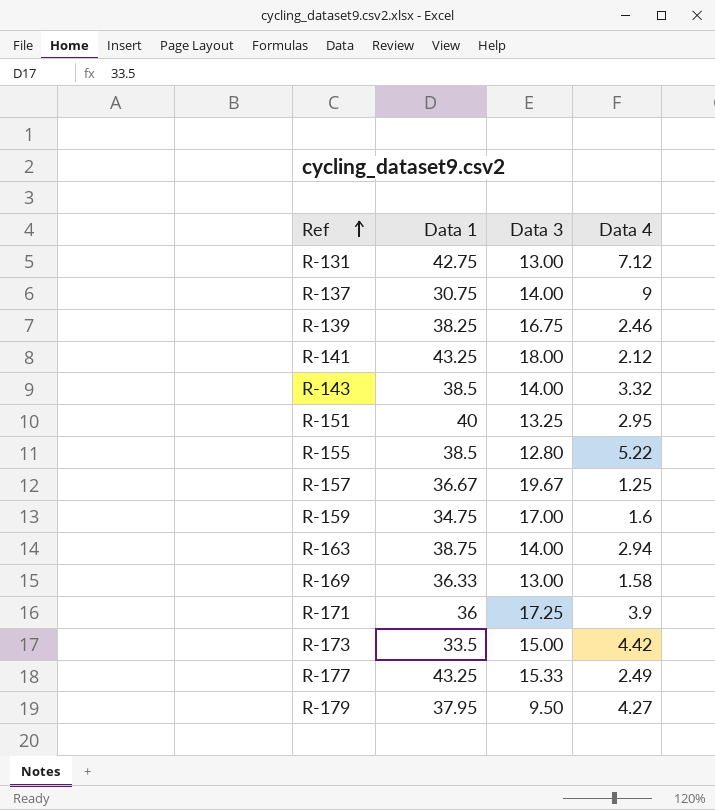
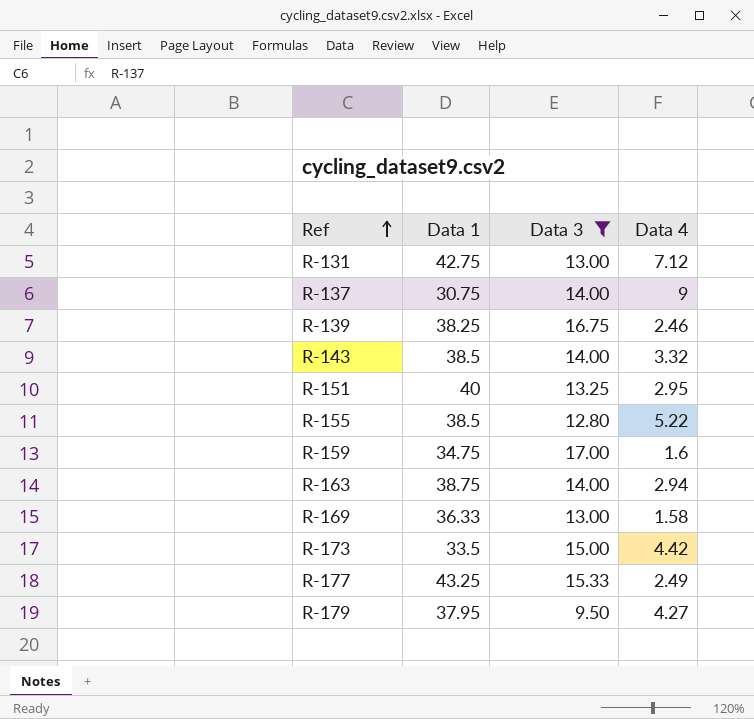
filter: none -> Data 3 <= 17.00

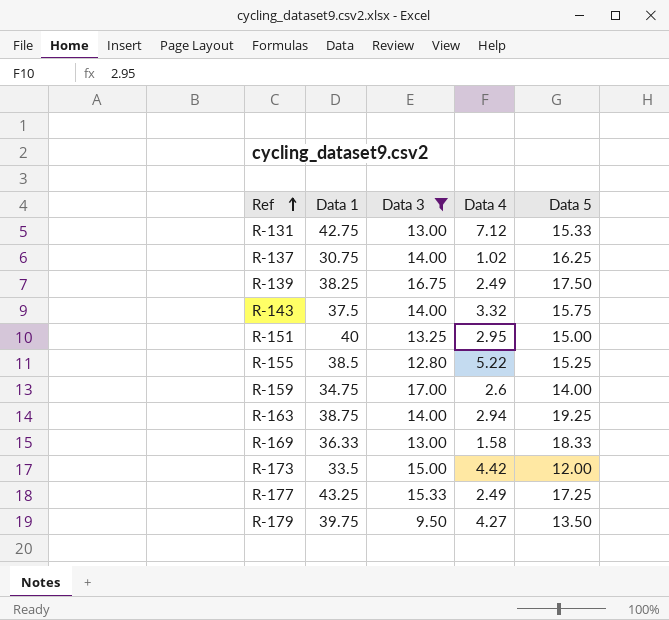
column Data 5 | position: none -> 5
R-137 | Data 4: 9 -> 1.02
R-139 | Data 4: 2.46 -> 2.49
R-143 | Data 1: 38.5 -> 37.5
R-159 | Data 4: 1.6 -> 2.6
R-179 | Data 1: 37.95 -> 39.75

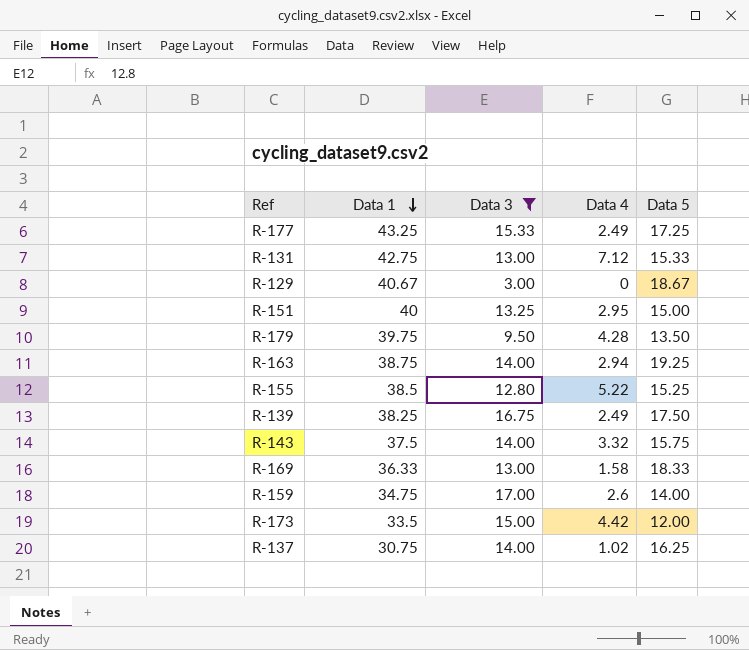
row order: Ref ascending -> Data 1 descending
row R-129: none -> 40.67 | 3.00 | 0 | 18.67
R-179 | Data 4: 4.27 -> 4.28

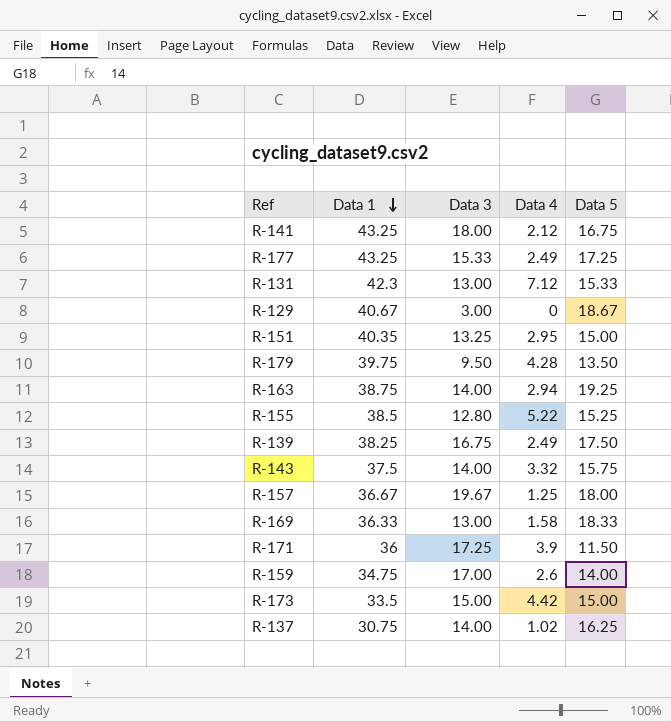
filter: Data 3 <= 17.00 -> none
R-131 | Data 1: 42.75 -> 42.3
R-151 | Data 1: 40 -> 40.35
R-173 | Data 5: 12.00 -> 15.00

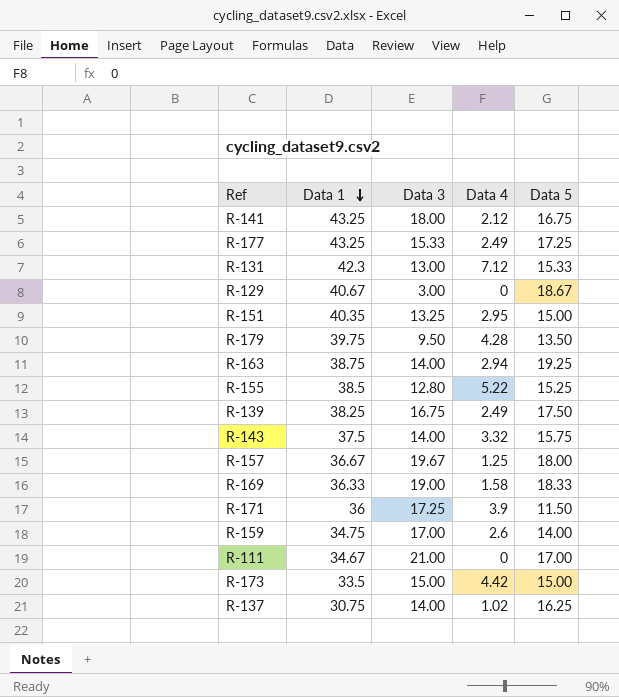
R-169 | Data 3: 13.00 -> 19.00
row R-111: none -> 34.67 | 21.00 | 0 | 17.00

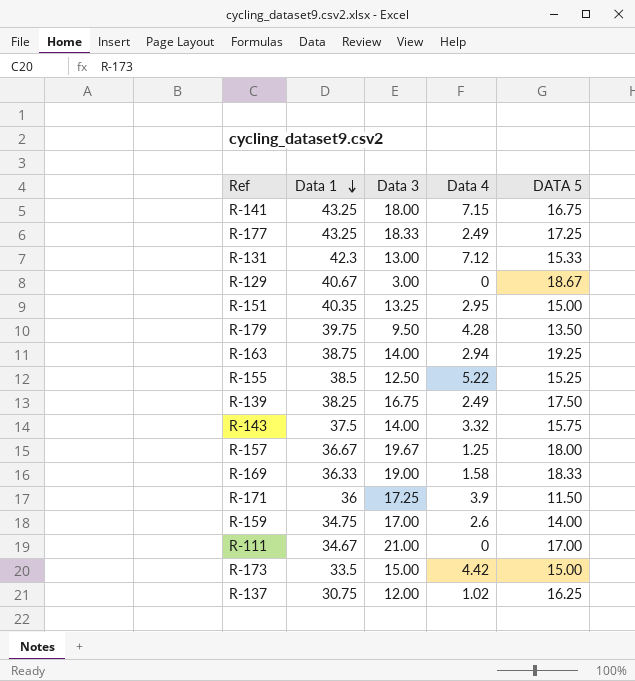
column name: Data 5 -> DATA 5
R-141 | Data 4: 2.12 -> 7.15
R-177 | Data 3: 15.33 -> 18.33
R-155 | Data 3: 12.80 -> 12.50
R-137 | Data 3: 14.00 -> 12.00

